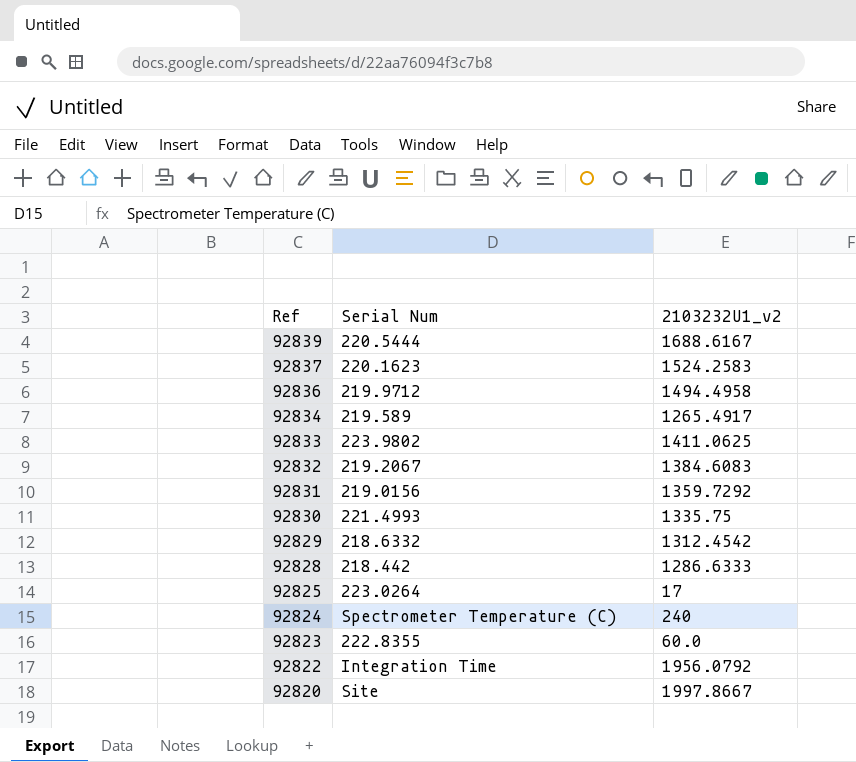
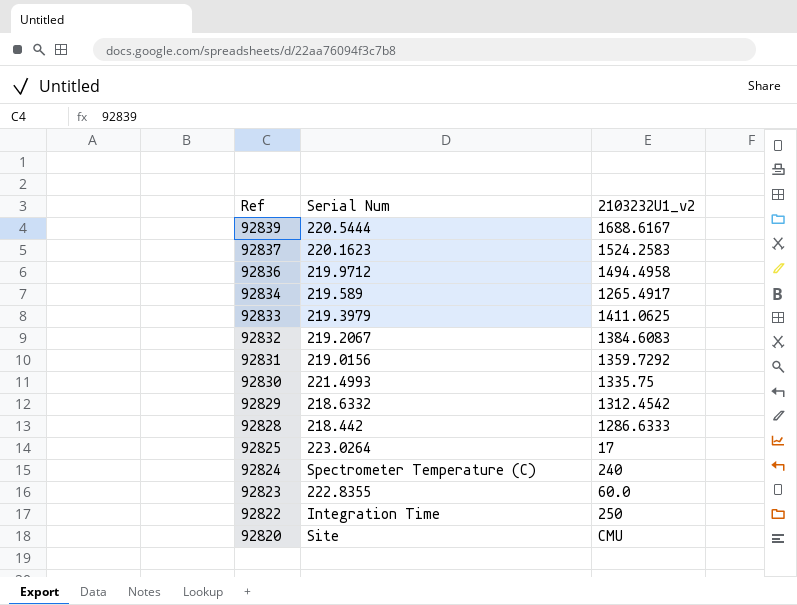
92833 | Serial Num: 223.9802 -> 219.3979
92822 | 2103232U1_v2: 1956.0792 -> 250
92820 | 2103232U1_v2: 1997.8667 -> CMU

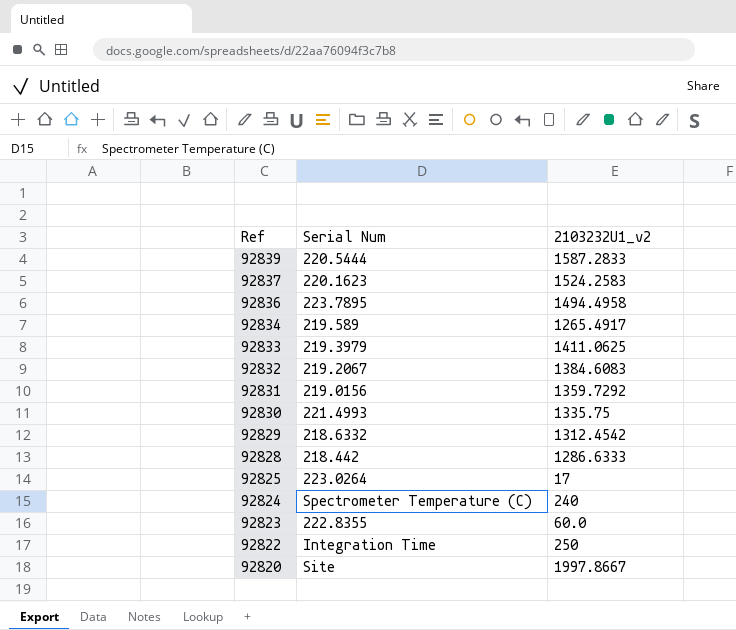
92839 | 2103232U1_v2: 1688.6167 -> 1587.2833
92836 | Serial Num: 219.9712 -> 223.7895
92820 | 2103232U1_v2: CMU -> 1997.8667

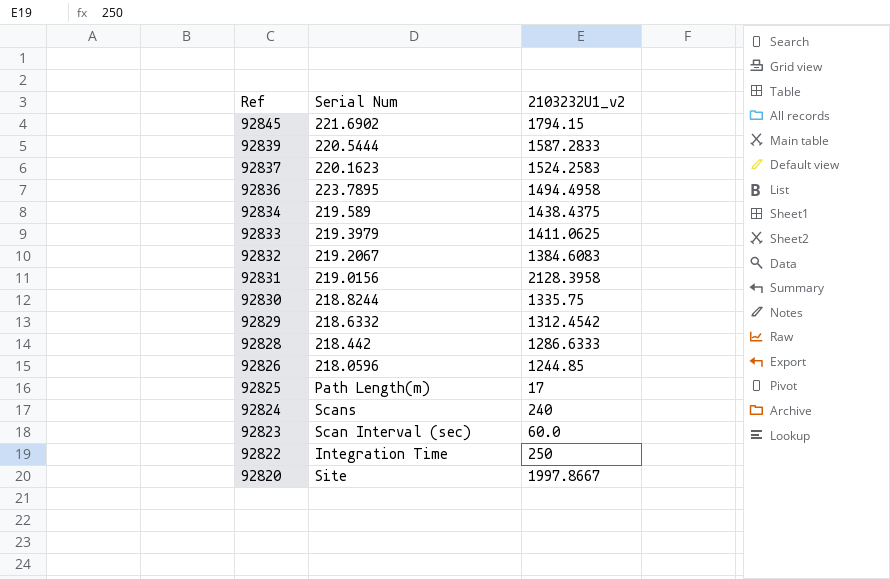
row 92845: none -> 221.6902 | 1794.15
92834 | 2103232U1_v2: 1265.4917 -> 1438.4375
92831 | 2103232U1_v2: 1359.7292 -> 2128.3958
92830 | Serial Num: 221.4993 -> 218.8244
row 92826: none -> 218.0596 | 1244.85
92825 | Serial Num: 223.0264 -> Path Length(m)
92824 | Serial Num: Spectrometer Temperature (C) -> Scans
92823 | Serial Num: 222.8355 -> Scan Interval (sec)

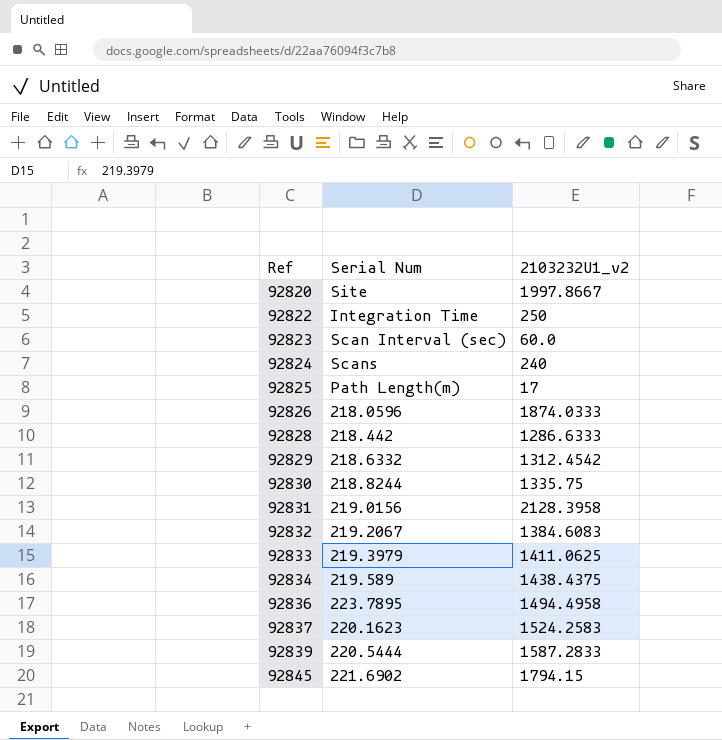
row order: Ref descending -> Ref ascending
92826 | 2103232U1_v2: 1244.85 -> 1874.0333

